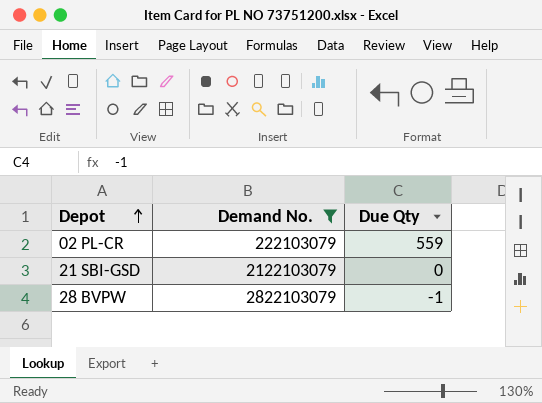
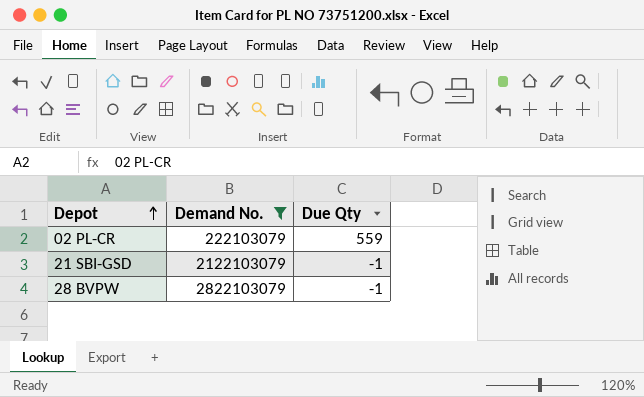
21 SBI-GSD | Due Qty: 0 -> -1

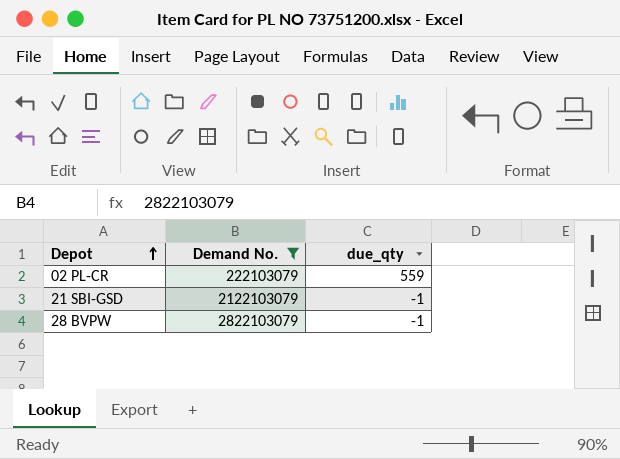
column name: Due Qty -> due_qty

